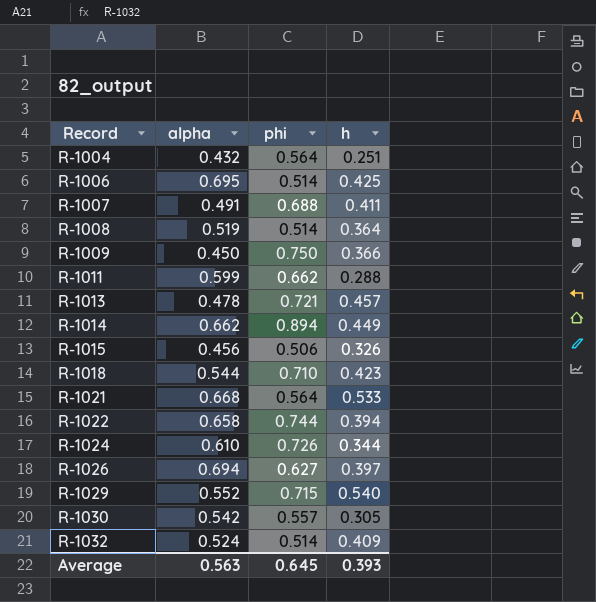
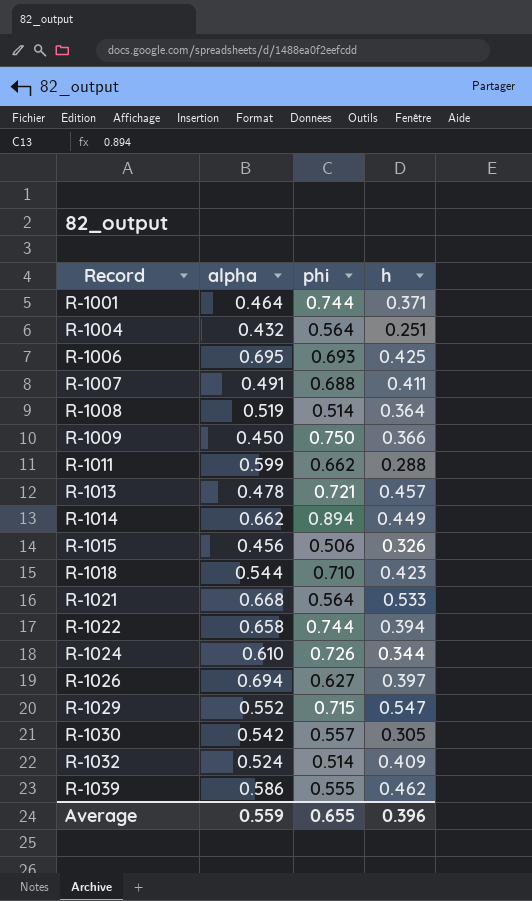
row R-1001: none -> 0.464 | 0.744 | 0.371
R-1006 | phi: 0.514 -> 0.693
R-1029 | h: 0.540 -> 0.547
row R-1039: none -> 0.586 | 0.555 | 0.462
Average | alpha: 0.563 -> 0.559
Average | phi: 0.645 -> 0.655
Average | h: 0.393 -> 0.396

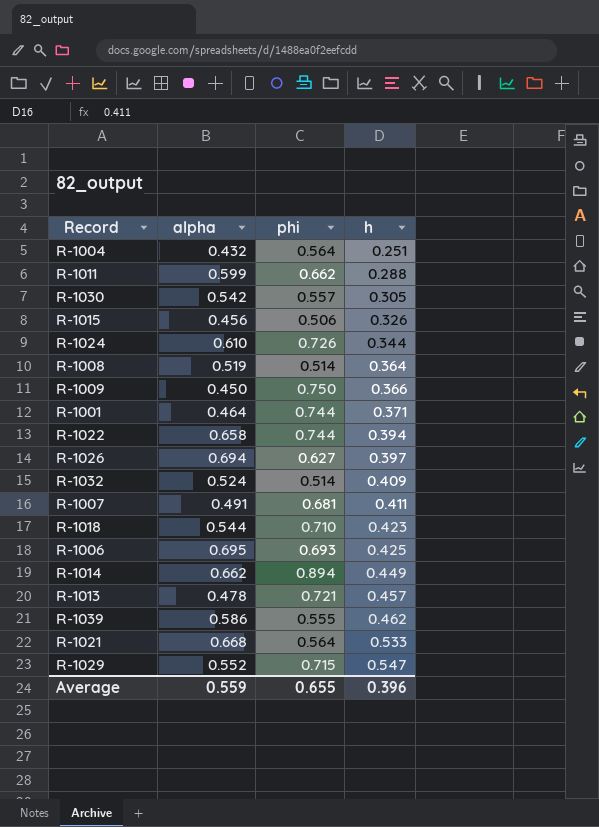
row order: Record ascending -> h ascending
R-1007 | phi: 0.688 -> 0.681

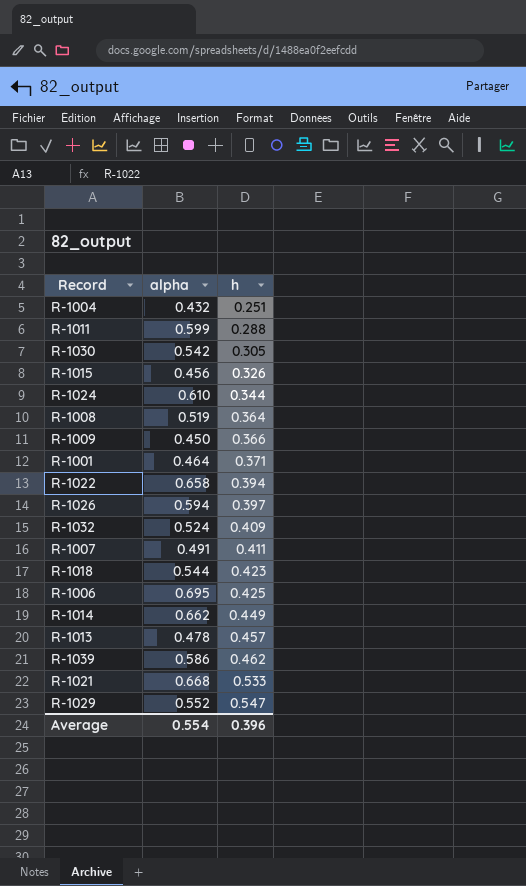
column phi | position: 3 -> none
R-1026 | alpha: 0.694 -> 0.594
Average | alpha: 0.559 -> 0.554

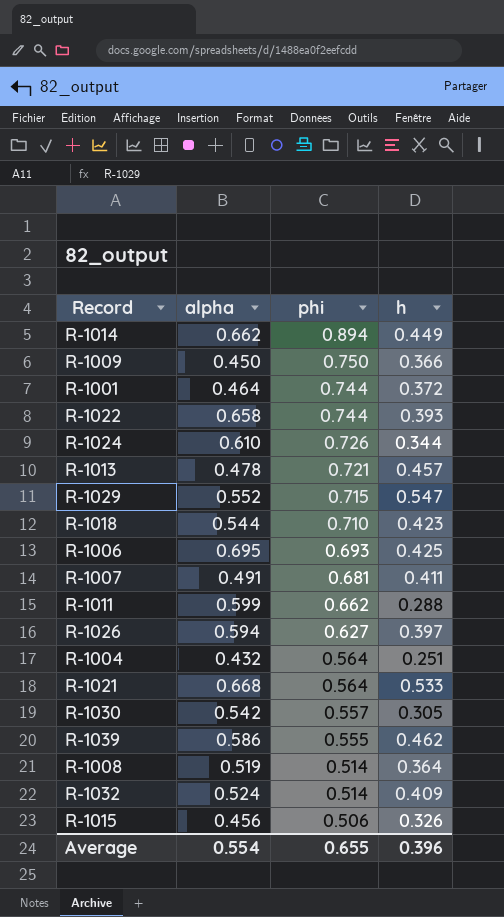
row order: h ascending -> phi descending
column phi | position: none -> 3
R-1001 | h: 0.371 -> 0.372
R-1022 | h: 0.394 -> 0.393

